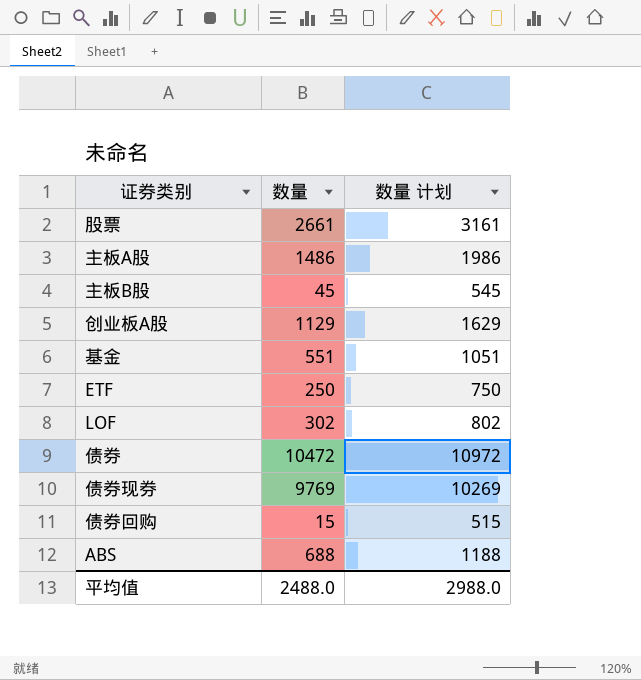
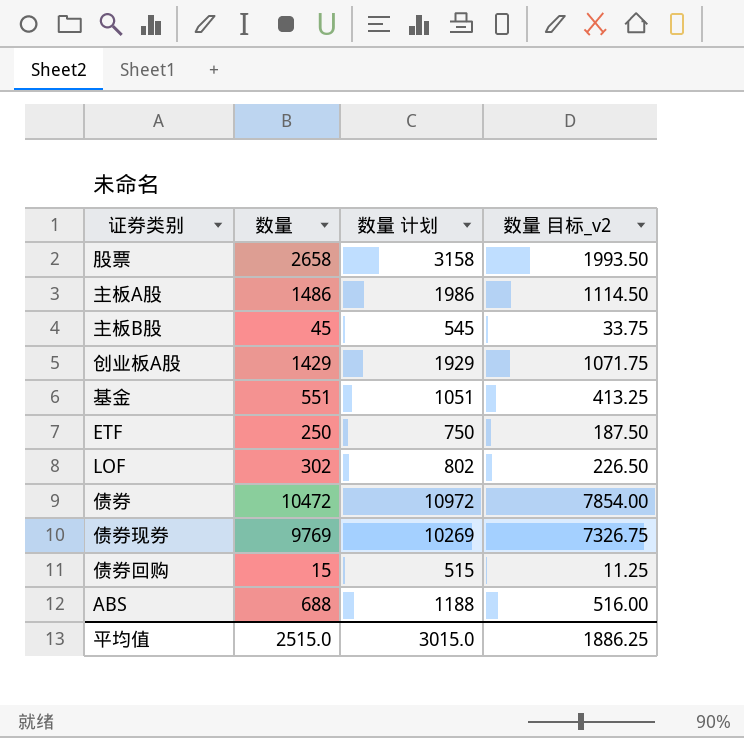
column 数量 目标_v2 | formula: none -> [数量] * 0.75
股票 | 数量: 2661 -> 2658
股票 | 数量 计划: 3161 -> 3158
创业板A股 | 数量: 1129 -> 1429
创业板A股 | 数量 计划: 1629 -> 1929
平均值 | 数量: 2488.0 -> 2515.0
平均值 | 数量 计划: 2988.0 -> 3015.0

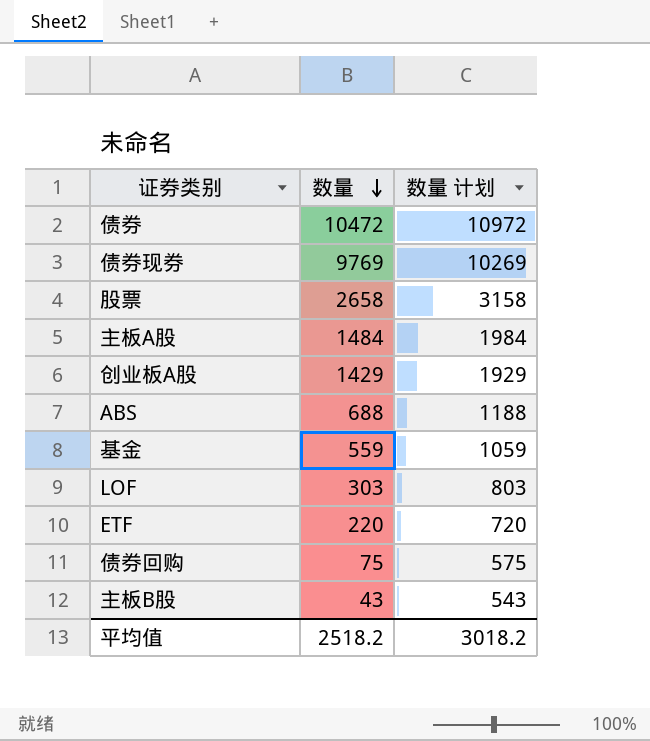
row order: none -> 数量 descending
column 数量 目标_v2 | formula: [数量] * 0.75 -> none
主板A股 | 数量: 1486 -> 1484
主板A股 | 数量 计划: 1986 -> 1984
基金 | 数量: 551 -> 559
基金 | 数量 计划: 1051 -> 1059
LOF | 数量: 302 -> 303
LOF | 数量 计划: 802 -> 803
ETF | 数量: 250 -> 220
ETF | 数量 计划: 750 -> 720
债券回购 | 数量: 15 -> 75
债券回购 | 数量 计划: 515 -> 575
主板B股 | 数量: 45 -> 43
主板B股 | 数量 计划: 545 -> 543
平均值 | 数量: 2515.0 -> 2518.2
平均值 | 数量 计划: 3015.0 -> 3018.2

